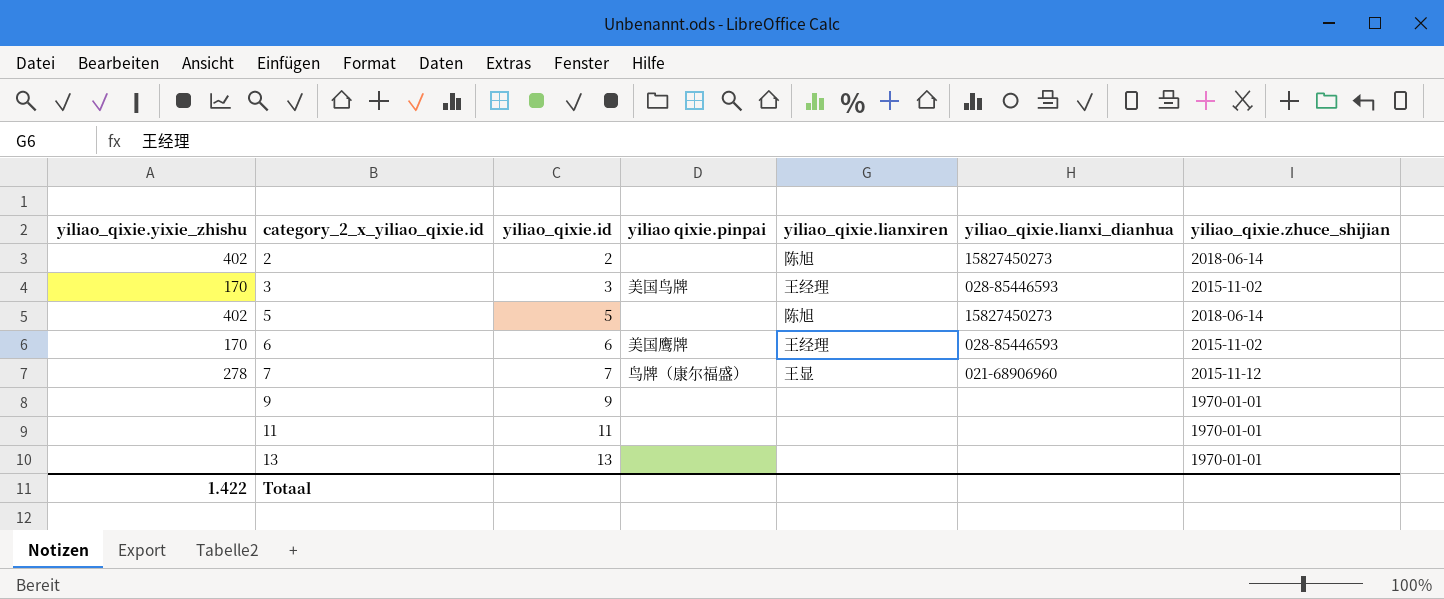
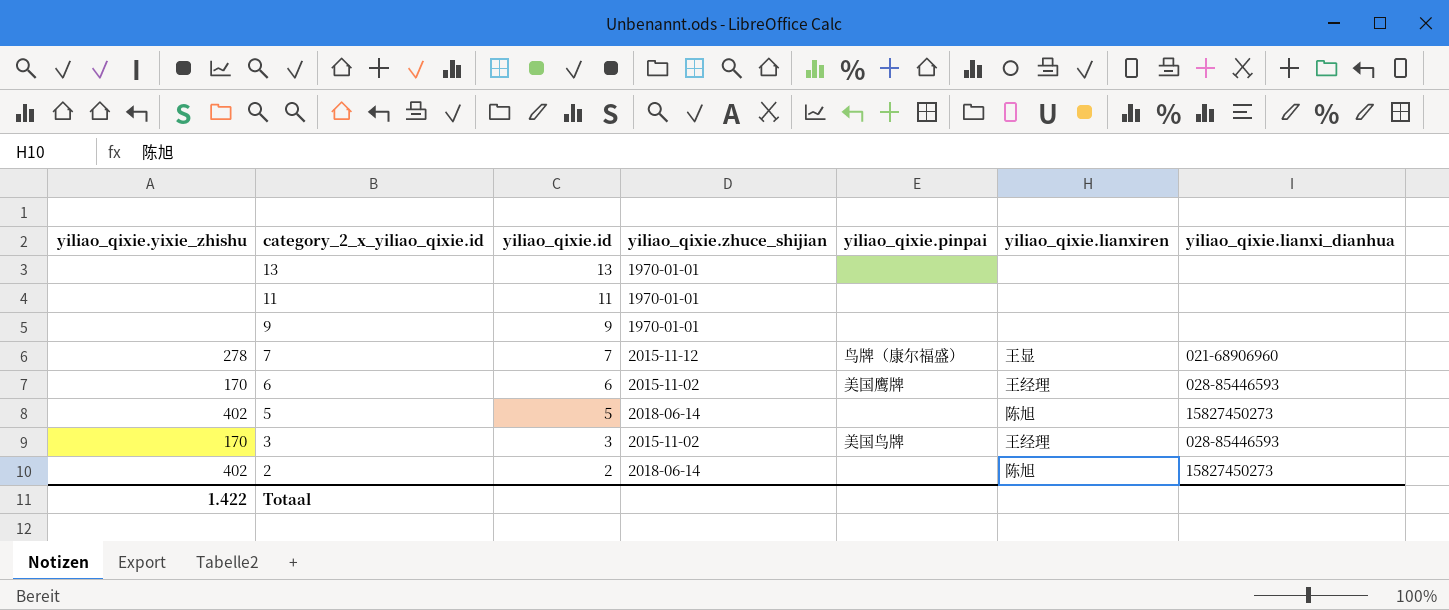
row order: category_2_x_yiliao_qixie.id ascending -> category_2_x_yiliao_qixie.id descending
column yiliao_qixie.zhuce_shijian | position: 7 -> 4
column name: yiliao qixie.pinpai -> yiliao_qixie.pinpai

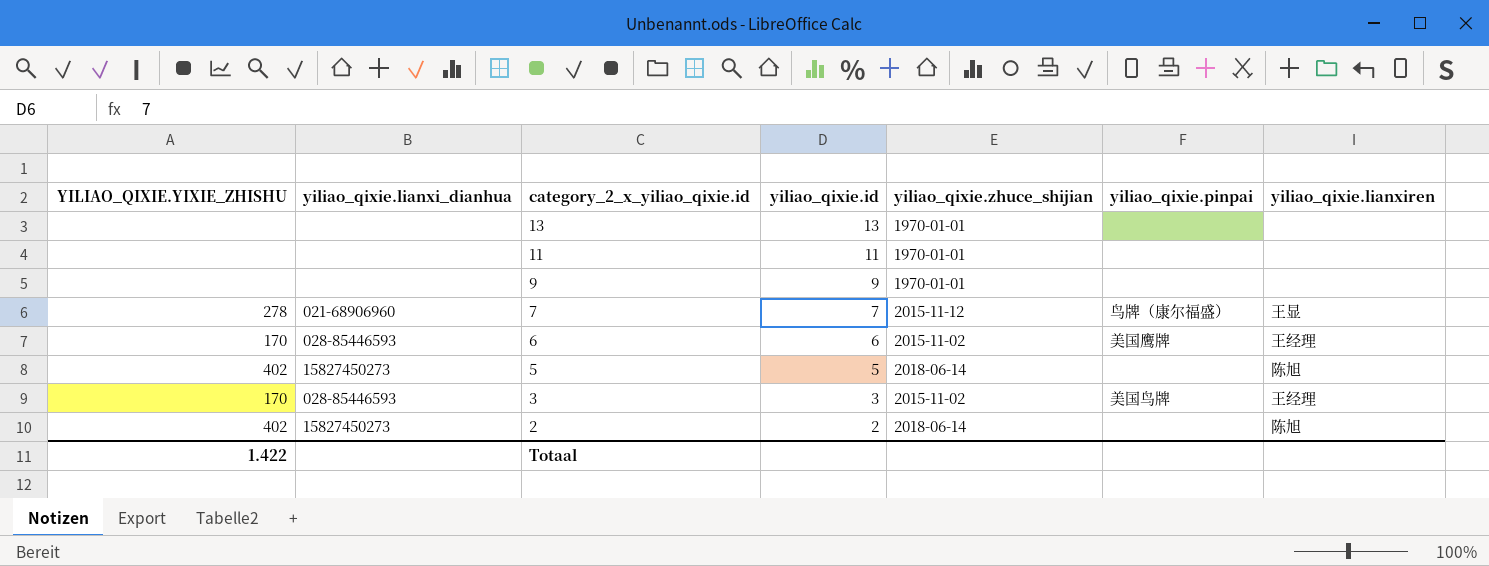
column name: yiliao_qixie.yixie_zhishu -> YILIAO_QIXIE.YIXIE_ZHISHU
column yiliao_qixie.lianxi_dianhua | position: 7 -> 2

